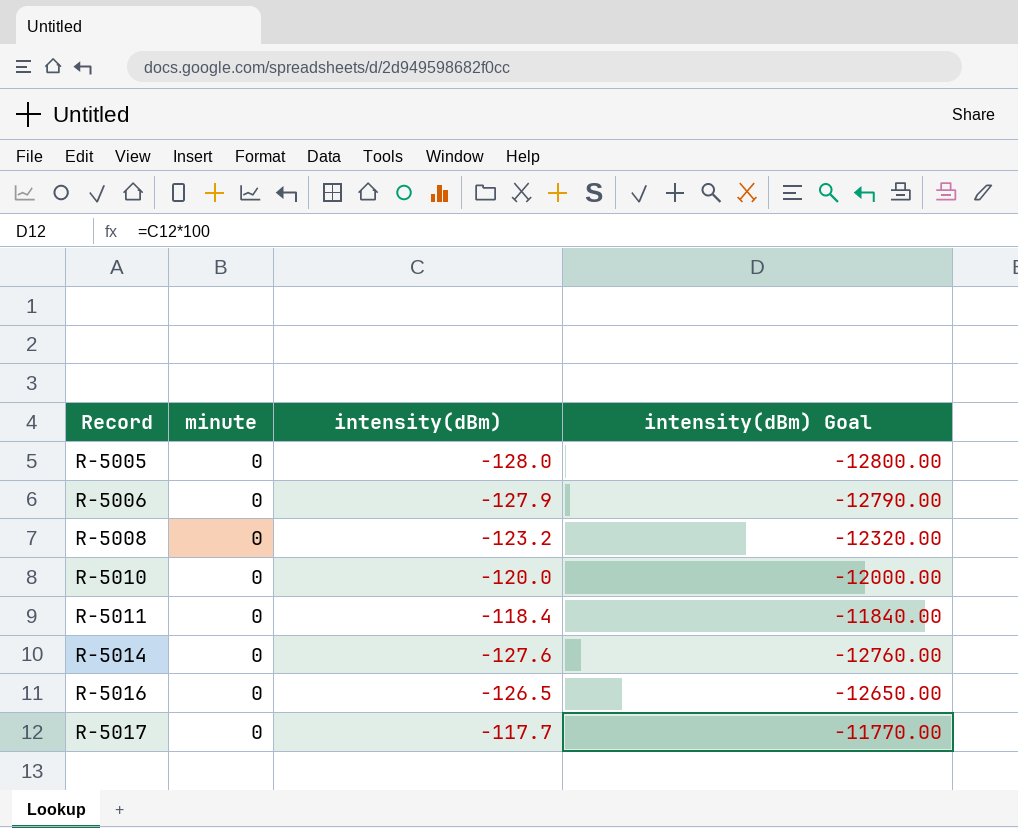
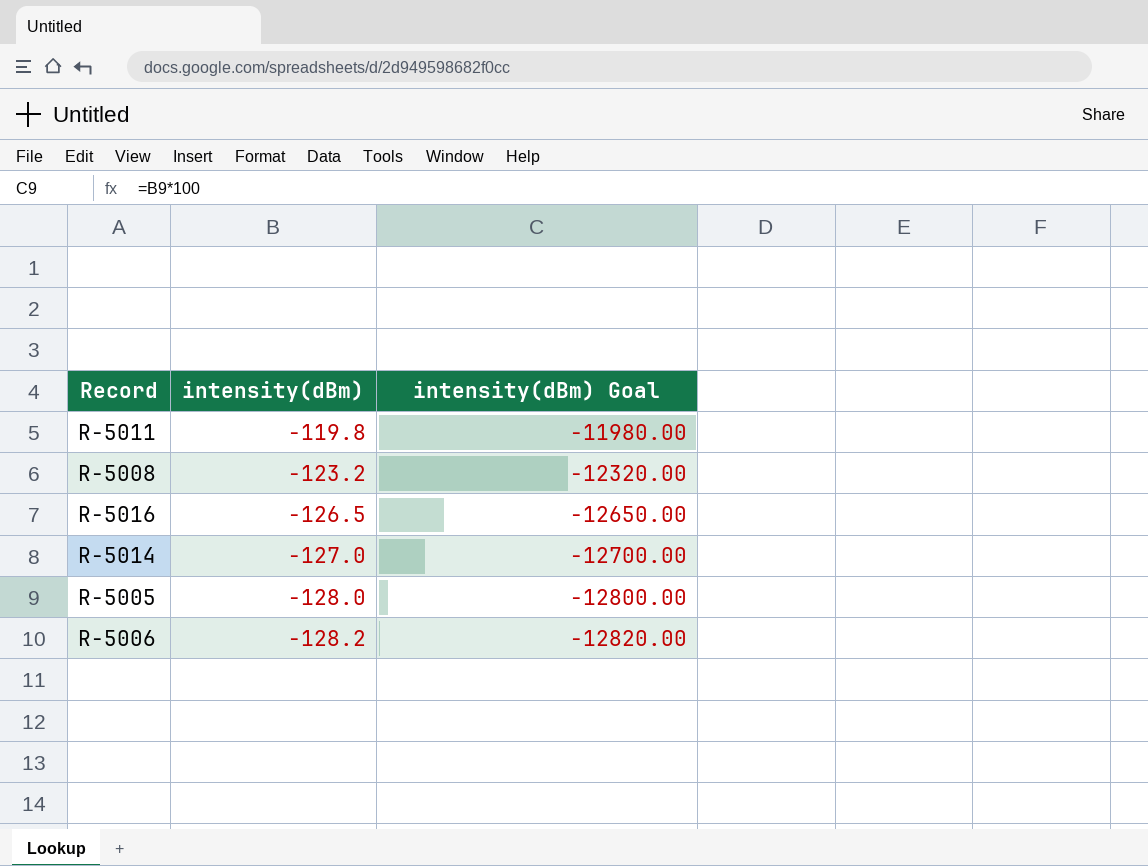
row order: Record ascending -> intensity(dBm) descending
column minute | position: 2 -> none
row R-5010: 0 | -120.0 | -12000.00 -> none
row R-5017: 0 | -117.7 | -11770.00 -> none
R-5011 | intensity(dBm): -118.4 -> -119.8
R-5011 | intensity(dBm) Goal: -11840.00 -> -11980.00
R-5014 | intensity(dBm): -127.6 -> -127.0
R-5014 | intensity(dBm) Goal: -12760.00 -> -12700.00
R-5006 | intensity(dBm): -127.9 -> -128.2
R-5006 | intensity(dBm) Goal: -12790.00 -> -12820.00

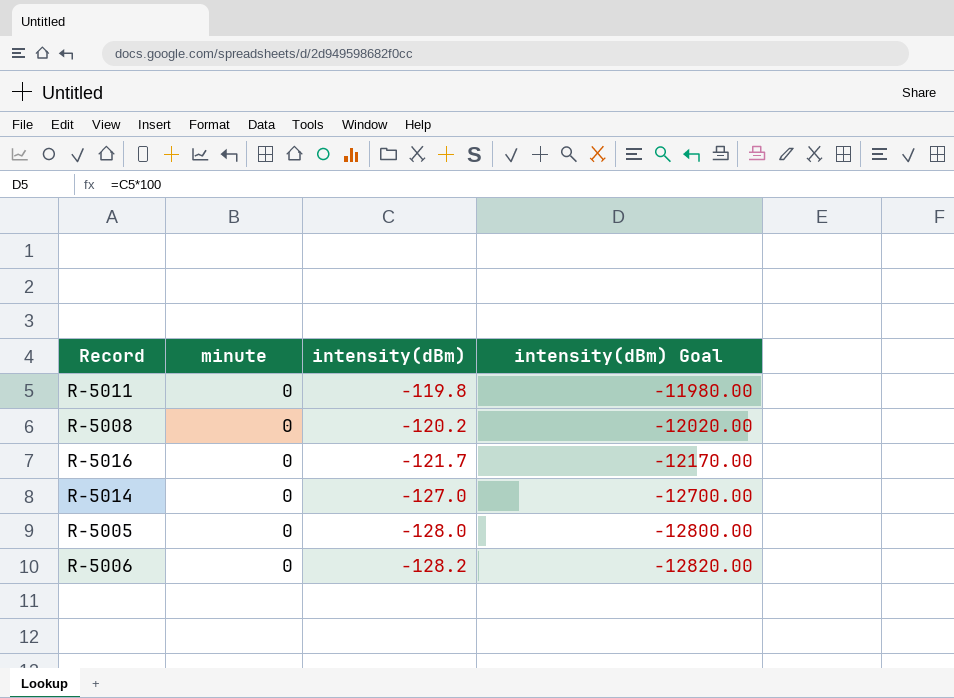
column minute | position: none -> 2
R-5008 | intensity(dBm): -123.2 -> -120.2
R-5008 | intensity(dBm) Goal: -12320.00 -> -12020.00
R-5016 | intensity(dBm): -126.5 -> -121.7
R-5016 | intensity(dBm) Goal: -12650.00 -> -12170.00

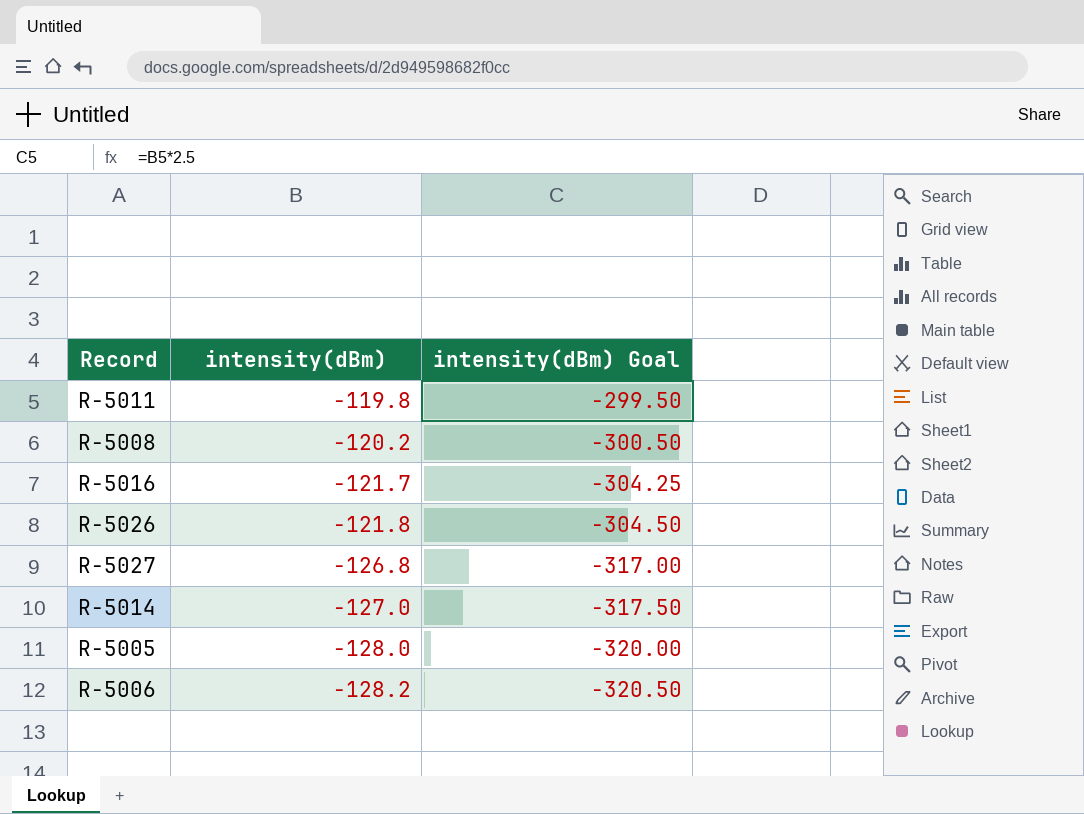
column minute | position: 2 -> none
column intensity(dBm) Goal | formula: [intensity(dBm)] * 100 -> [intensity(dBm)] * 2.5
row R-5026: none -> -121.8 | -304.50
row R-5027: none -> -126.8 | -317.00

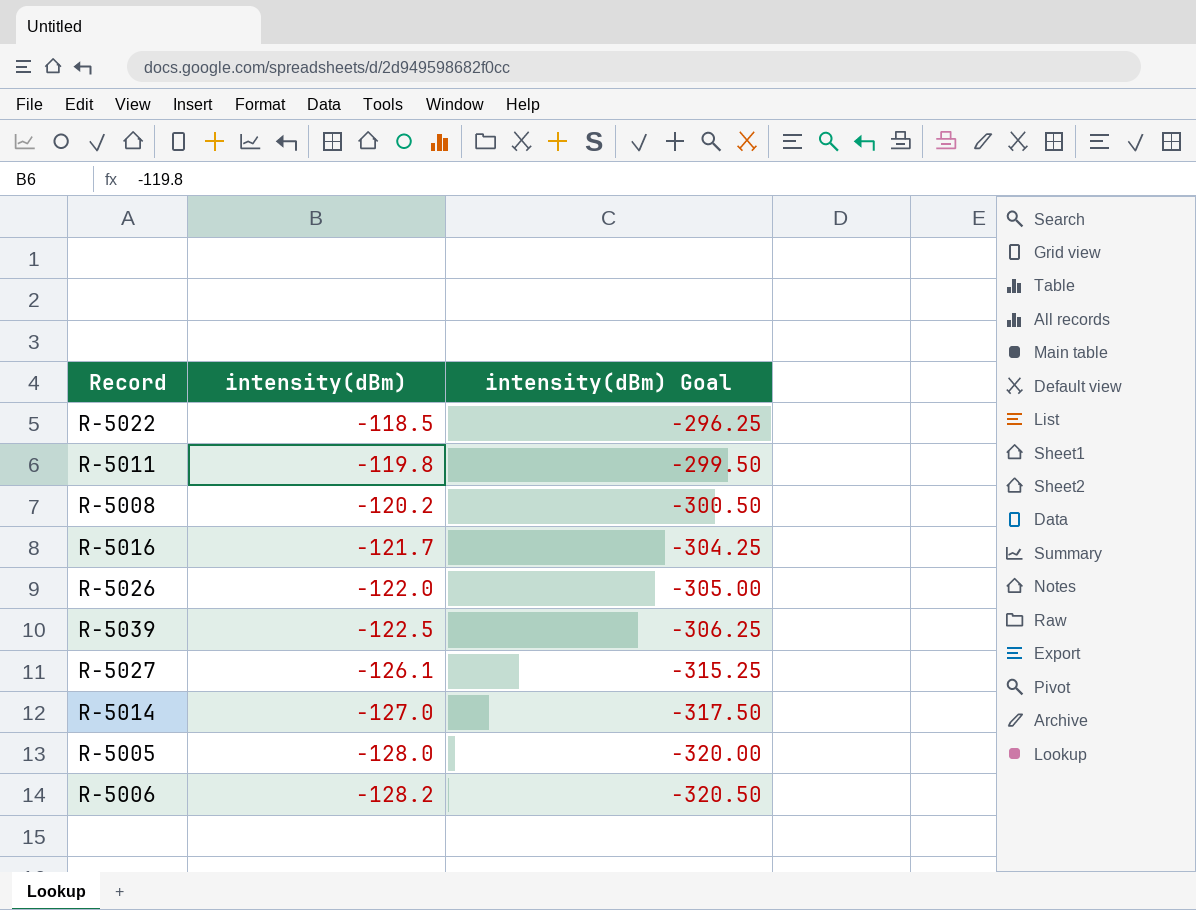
row R-5022: none -> -118.5 | -296.25
R-5026 | intensity(dBm): -121.8 -> -122.0
R-5026 | intensity(dBm) Goal: -304.50 -> -305.00
row R-5039: none -> -122.5 | -306.25
R-5027 | intensity(dBm): -126.8 -> -126.1
R-5027 | intensity(dBm) Goal: -317.00 -> -315.25

